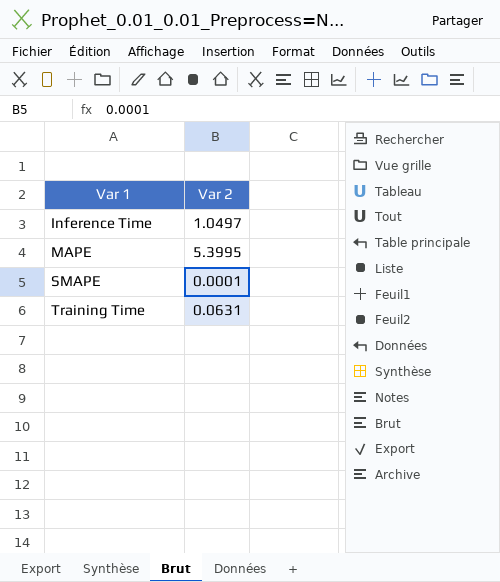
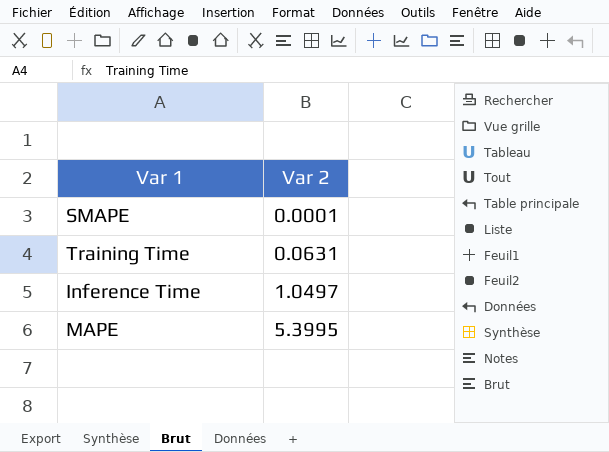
row order: Var 1 ascending -> Var 2 ascending

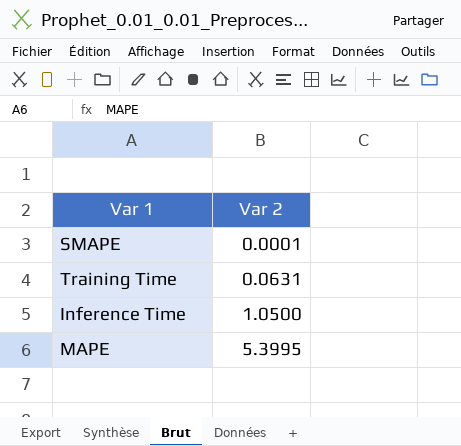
Inference Time | Var 2: 1.0497 -> 1.0500

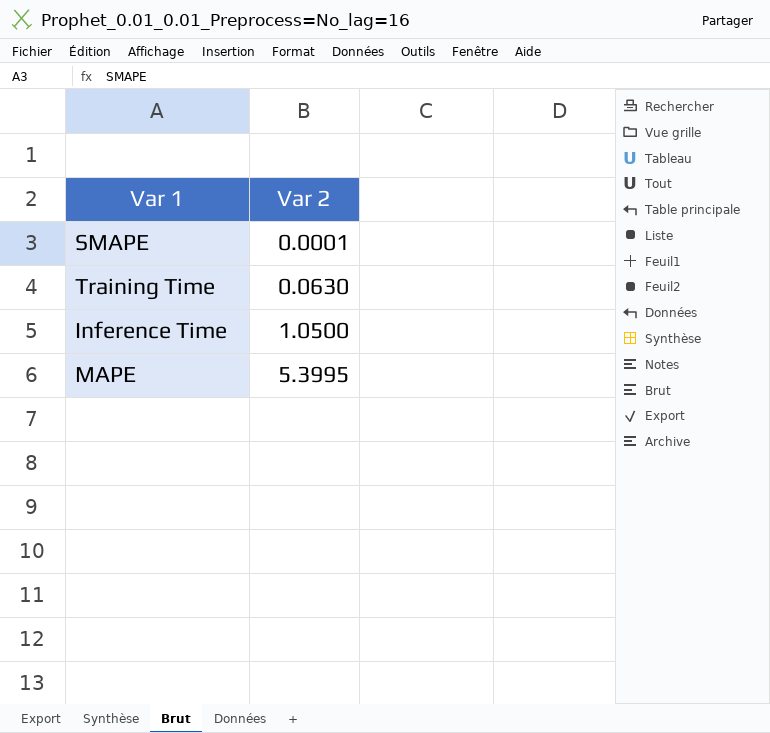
Training Time | Var 2: 0.0631 -> 0.0630

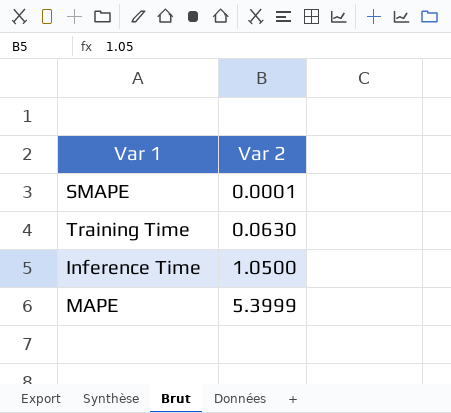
MAPE | Var 2: 5.3995 -> 5.3999

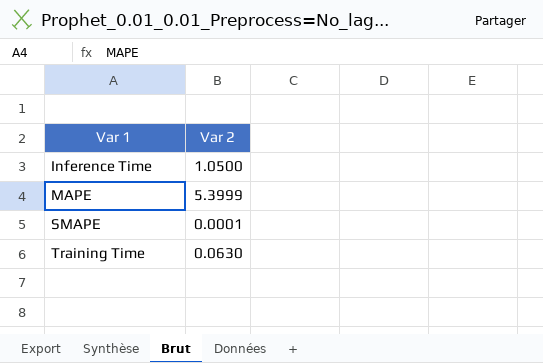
row order: Var 2 ascending -> Var 1 ascending

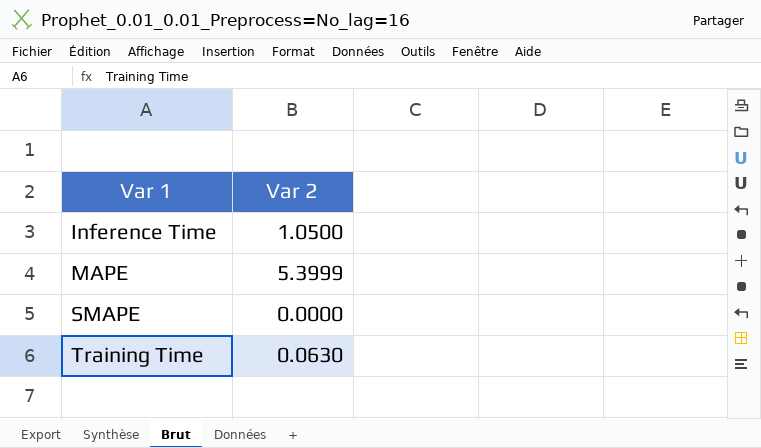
SMAPE | Var 2: 0.0001 -> 0.0000

